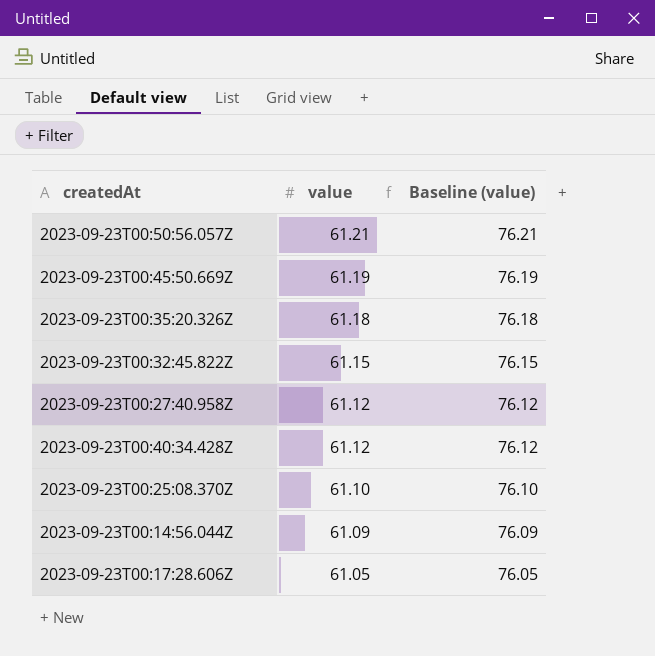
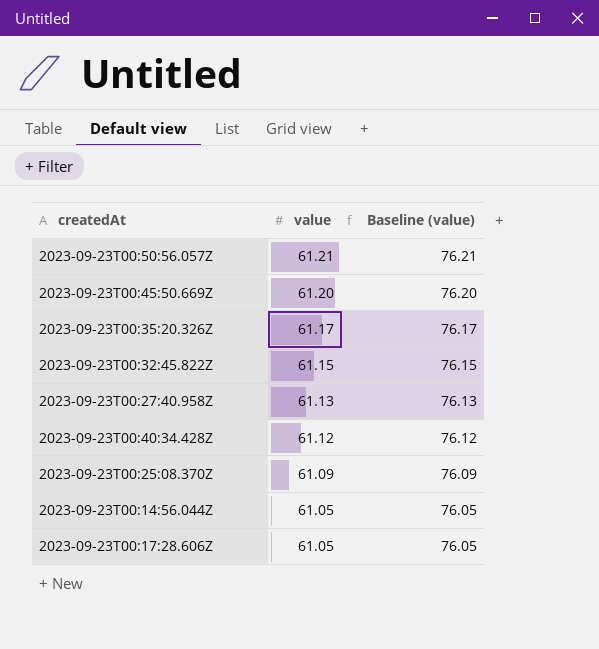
2023-09-23T00:45:50.669Z | value: 61.19 -> 61.20
2023-09-23T00:45:50.669Z | Baseline (value): 76.19 -> 76.20
2023-09-23T00:35:20.326Z | value: 61.18 -> 61.17
2023-09-23T00:35:20.326Z | Baseline (value): 76.18 -> 76.17
2023-09-23T00:27:40.958Z | value: 61.12 -> 61.13
2023-09-23T00:27:40.958Z | Baseline (value): 76.12 -> 76.13
2023-09-23T00:25:08.370Z | value: 61.10 -> 61.09
2023-09-23T00:25:08.370Z | Baseline (value): 76.10 -> 76.09
2023-09-23T00:14:56.044Z | value: 61.09 -> 61.05
2023-09-23T00:14:56.044Z | Baseline (value): 76.09 -> 76.05

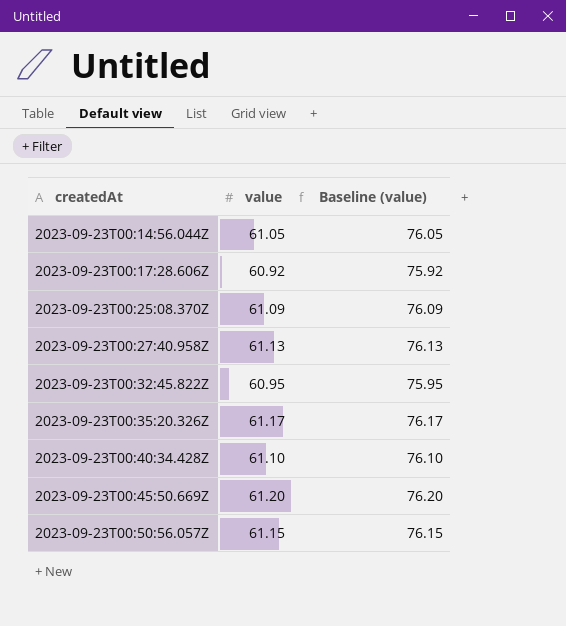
row order: value descending -> createdAt ascending
2023-09-23T00:17:28.606Z | value: 61.05 -> 60.92
2023-09-23T00:17:28.606Z | Baseline (value): 76.05 -> 75.92
2023-09-23T00:32:45.822Z | value: 61.15 -> 60.95
2023-09-23T00:32:45.822Z | Baseline (value): 76.15 -> 75.95
2023-09-23T00:40:34.428Z | value: 61.12 -> 61.10
2023-09-23T00:40:34.428Z | Baseline (value): 76.12 -> 76.10
2023-09-23T00:50:56.057Z | value: 61.21 -> 61.15
2023-09-23T00:50:56.057Z | Baseline (value): 76.21 -> 76.15

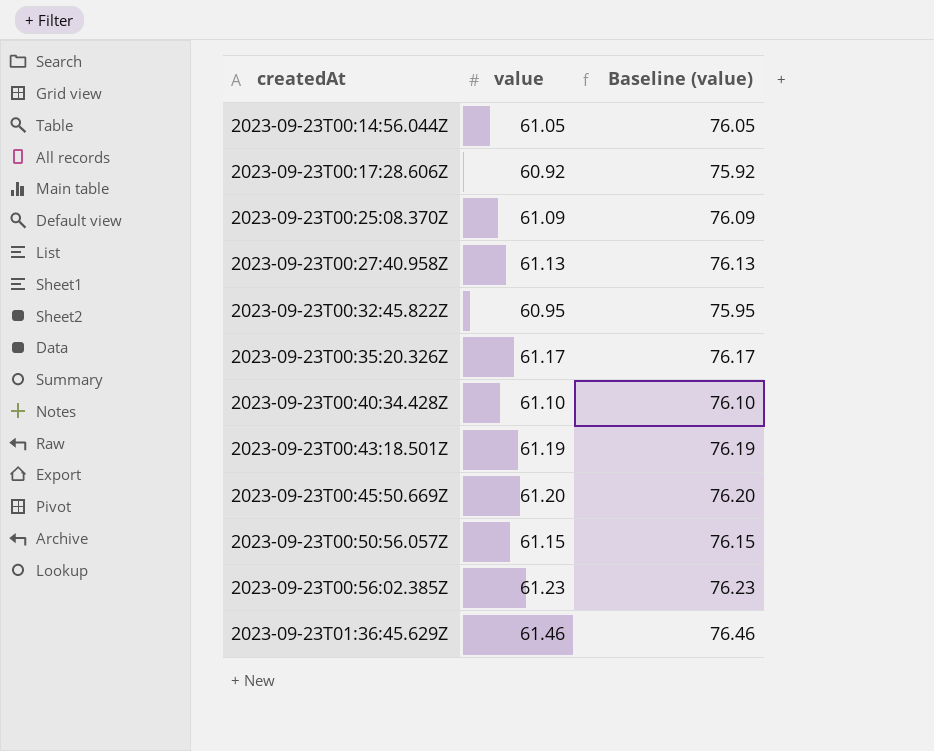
row 2023-09-23T00:43:18.501Z: none -> 61.19 | 76.19
row 2023-09-23T00:56:02.385Z: none -> 61.23 | 76.23
row 2023-09-23T01:36:45.629Z: none -> 61.46 | 76.46

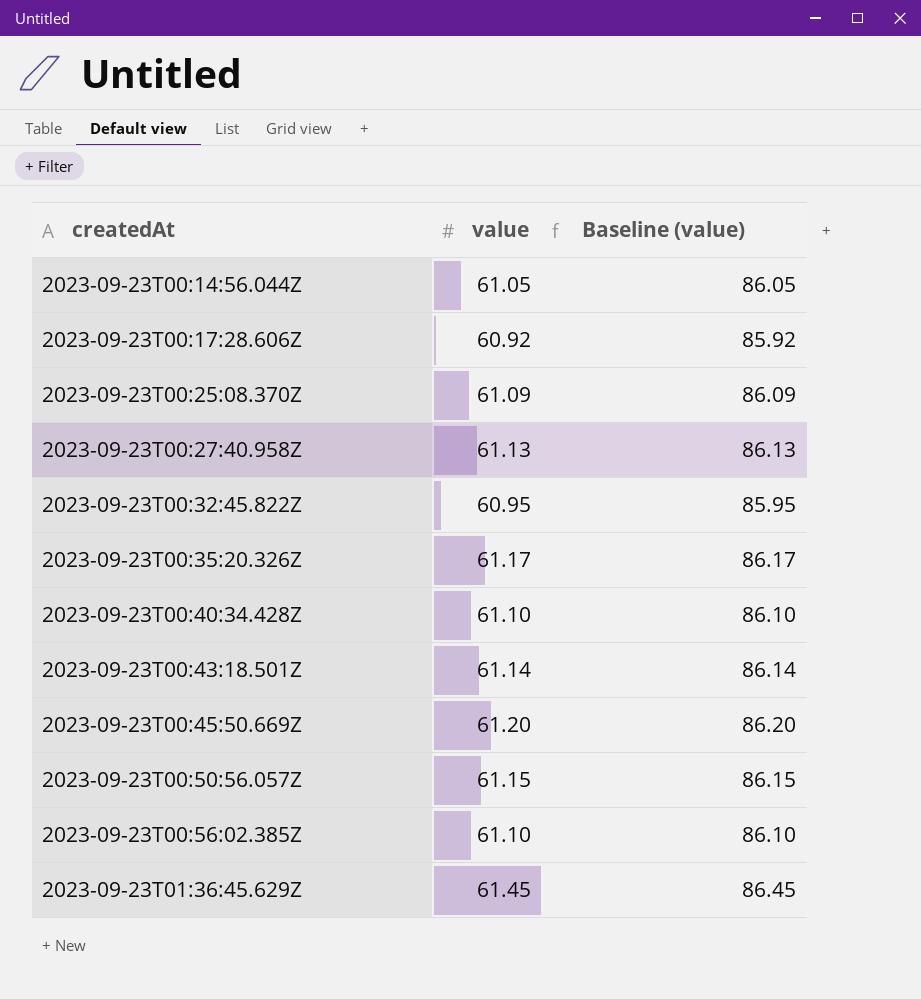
column Baseline (value) | formula: [value] + 15 -> [value] + 25
2023-09-23T00:43:18.501Z | value: 61.19 -> 61.14
2023-09-23T00:56:02.385Z | value: 61.23 -> 61.10
2023-09-23T01:36:45.629Z | value: 61.46 -> 61.45

